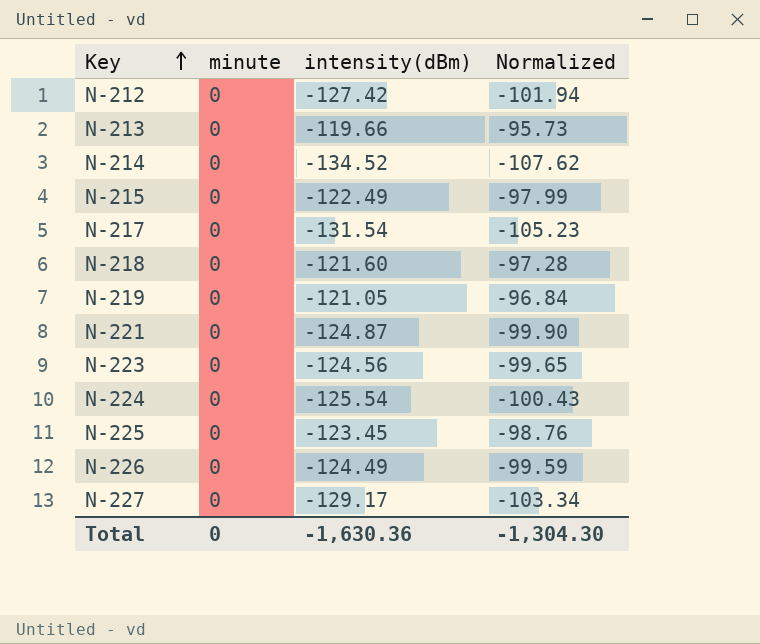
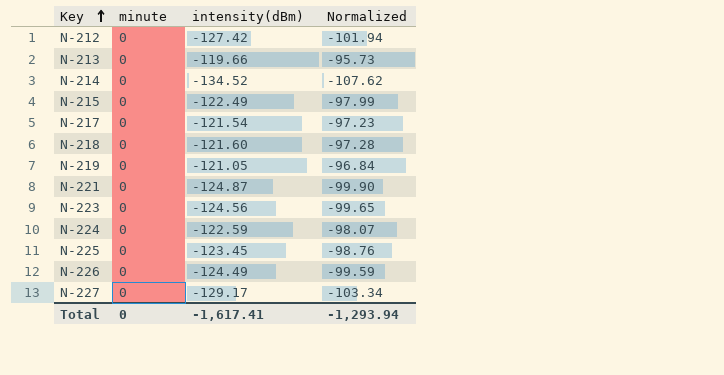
N-217 | intensity(dBm): -131.54 -> -121.54
N-217 | Normalized: -105.23 -> -97.23
N-224 | intensity(dBm): -125.54 -> -122.59
N-224 | Normalized: -100.43 -> -98.07
Total | intensity(dBm): -1,630.36 -> -1,617.41
Total | Normalized: -1,304.30 -> -1,293.94

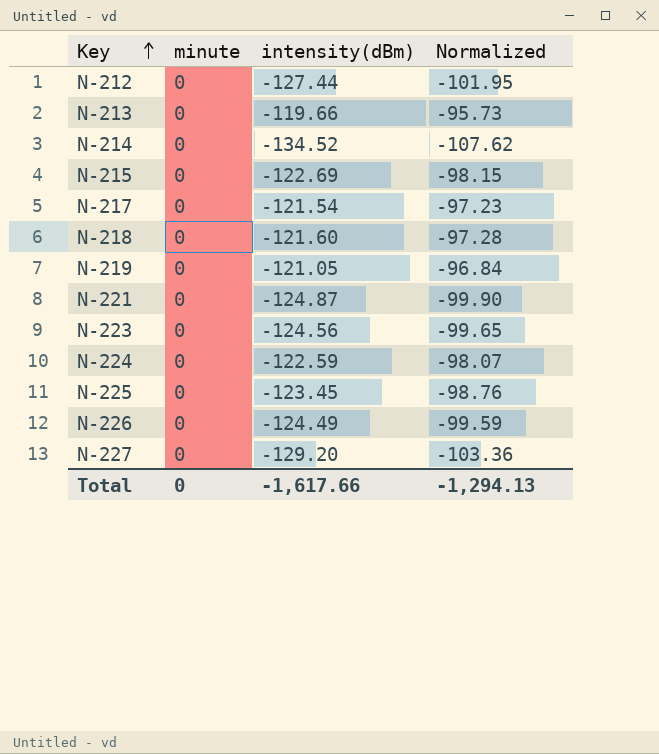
N-212 | intensity(dBm): -127.42 -> -127.44
N-212 | Normalized: -101.94 -> -101.95
N-215 | intensity(dBm): -122.49 -> -122.69
N-215 | Normalized: -97.99 -> -98.15
N-227 | intensity(dBm): -129.17 -> -129.20
N-227 | Normalized: -103.34 -> -103.36
Total | intensity(dBm): -1,617.41 -> -1,617.66
Total | Normalized: -1,293.94 -> -1,294.13

